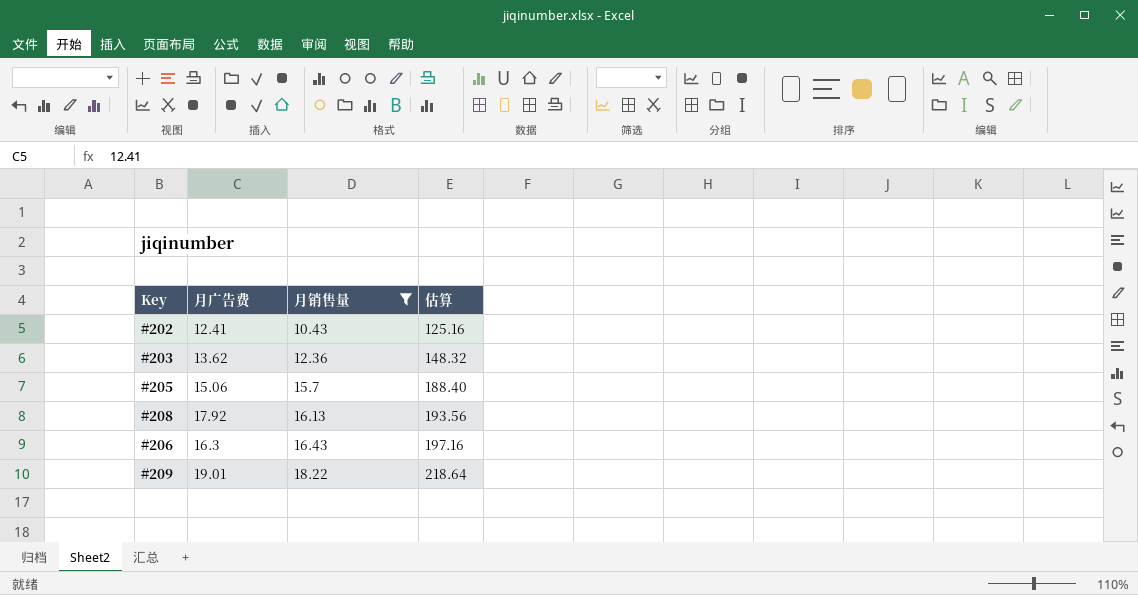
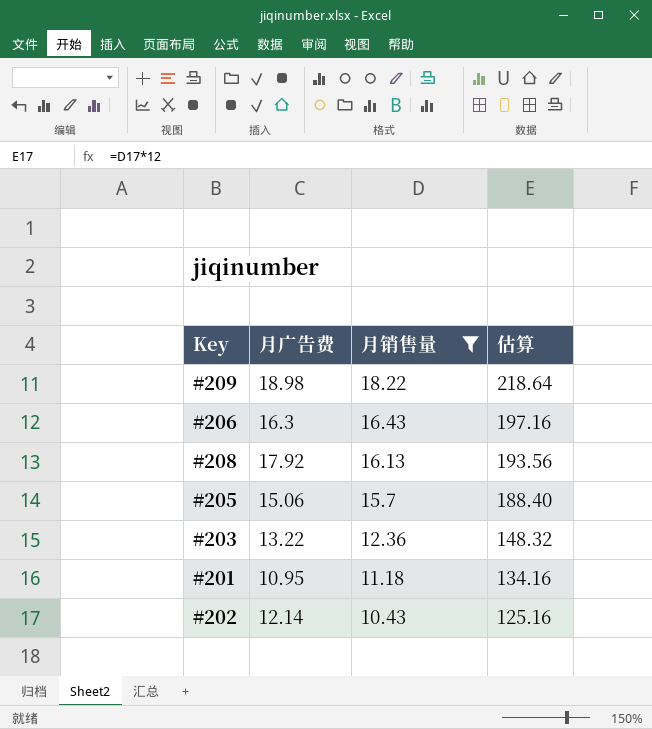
row order: 月销售量 ascending -> 月销售量 descending
#209 | 月广告费: 19.01 -> 18.98
#203 | 月广告费: 13.62 -> 13.22
row #201: none -> 10.95 | 11.18 | 134.16
#202 | 月广告费: 12.41 -> 12.14

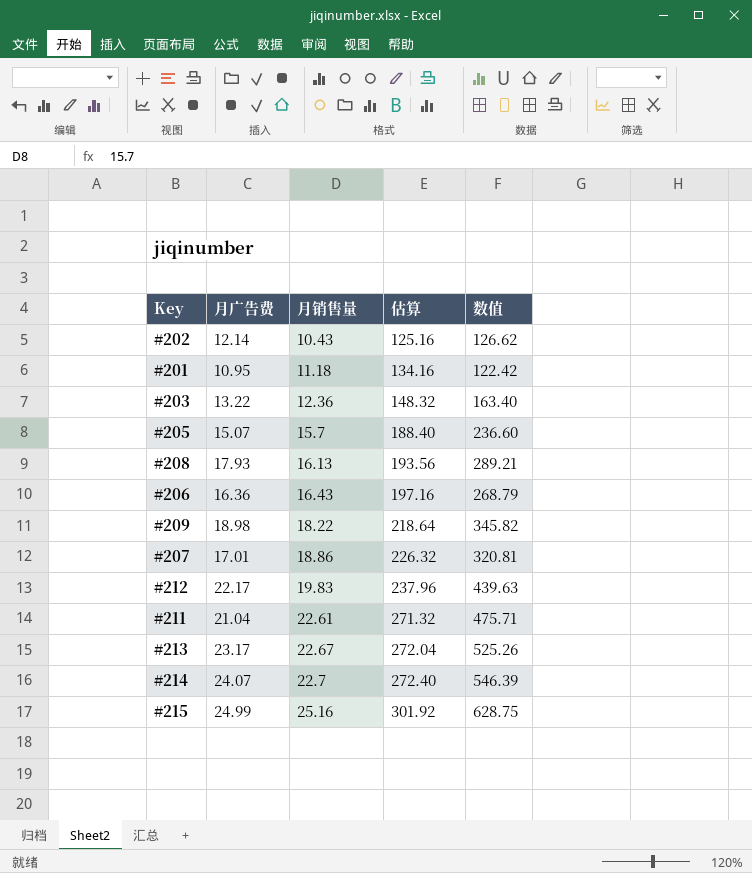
filter: 月销售量 <= 18.22 -> none
row order: 月销售量 descending -> 月销售量 ascending
column 数值 | formula: none -> [月广告费] * [月销售量]
#205 | 月广告费: 15.06 -> 15.07
#208 | 月广告费: 17.92 -> 17.93
#206 | 月广告费: 16.3 -> 16.36

